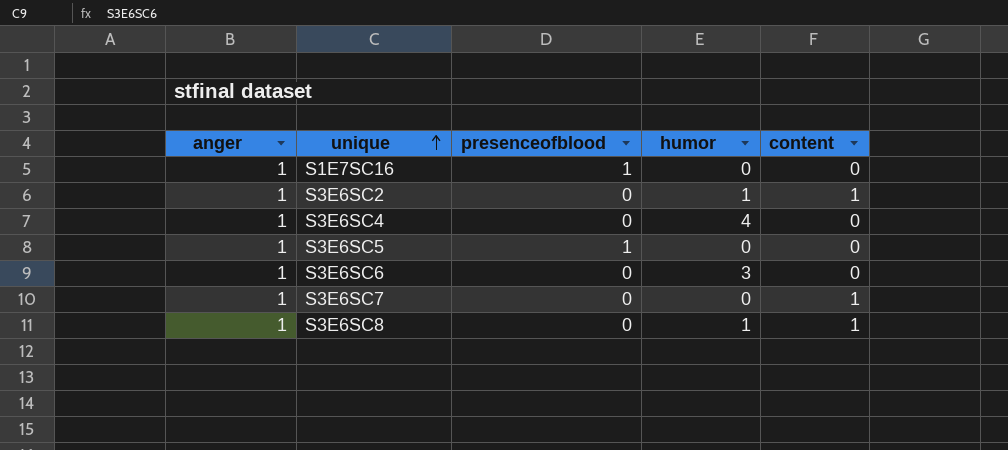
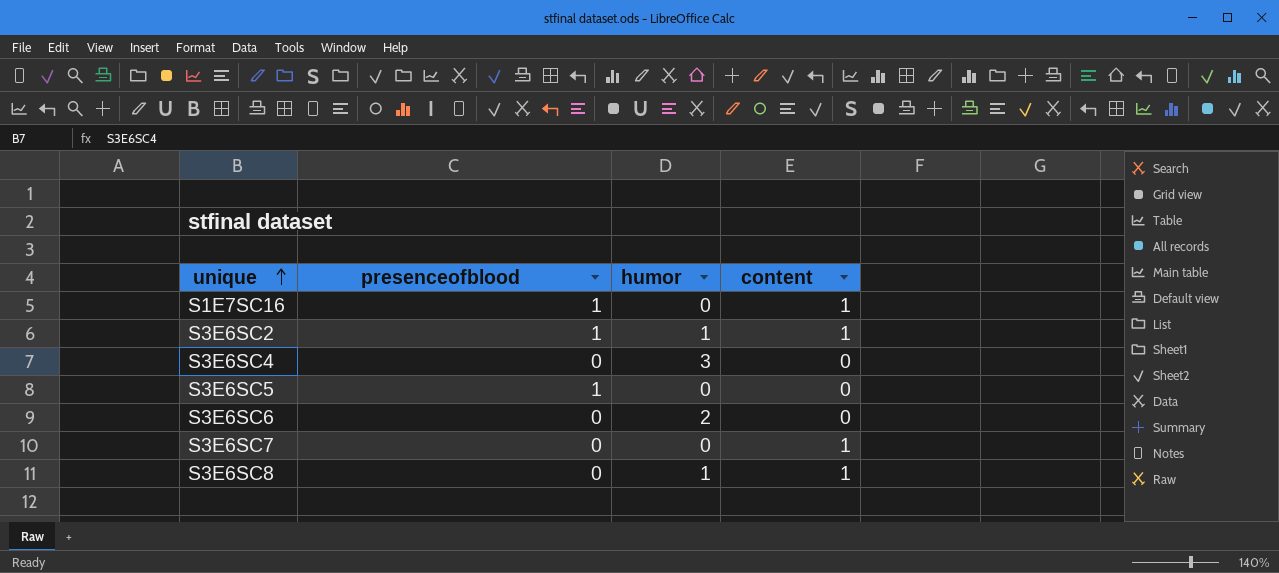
column anger | position: 1 -> none
S1E7SC16 | content: 0 -> 1
S3E6SC2 | presenceofblood: 0 -> 1
S3E6SC4 | humor: 4 -> 3
S3E6SC6 | humor: 3 -> 2

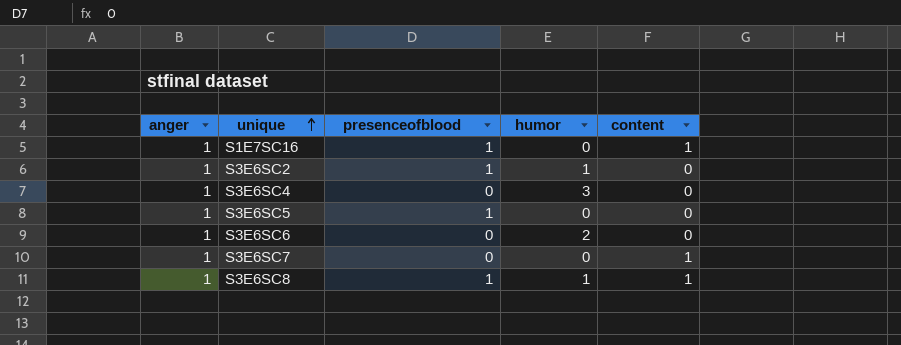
column anger | position: none -> 1
S3E6SC2 | content: 1 -> 0
S3E6SC8 | presenceofblood: 0 -> 1

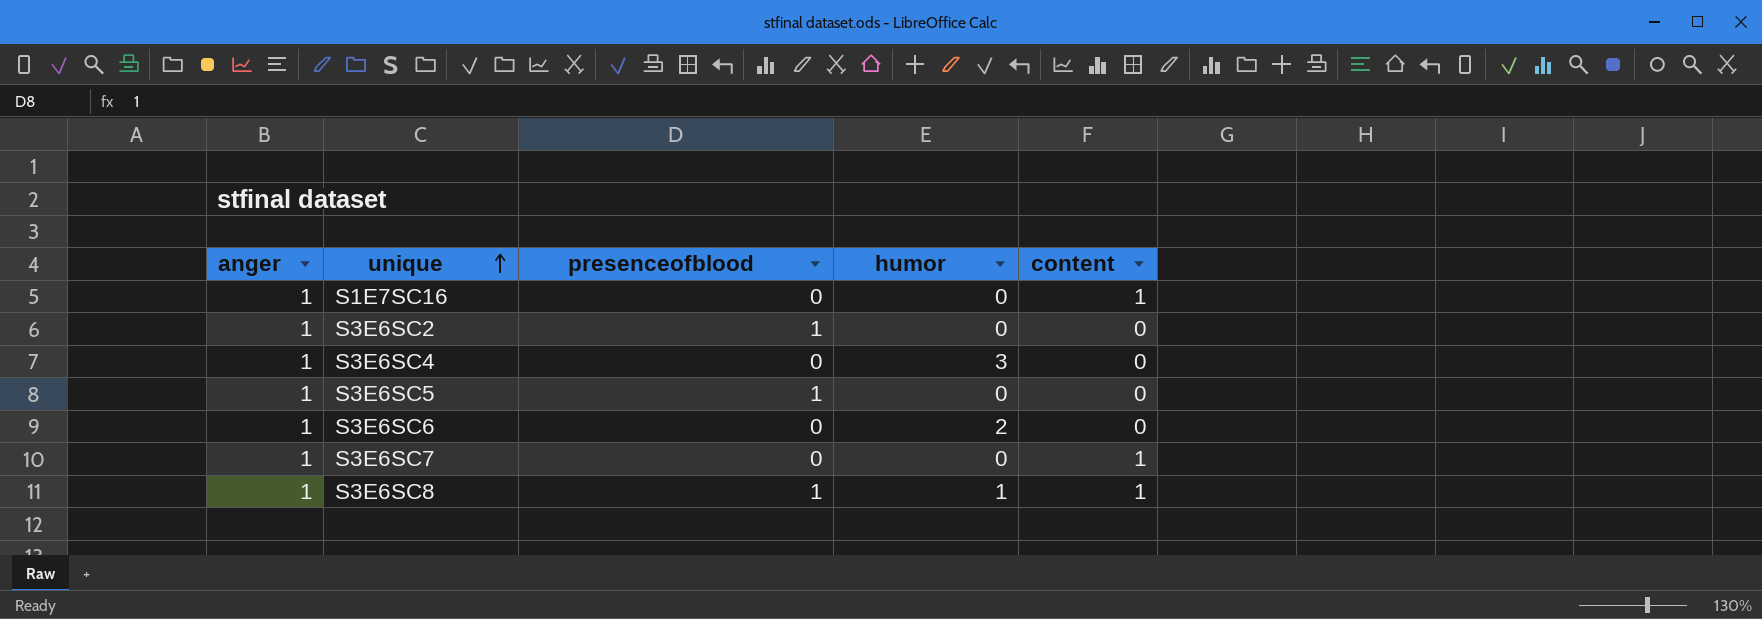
S1E7SC16 | presenceofblood: 1 -> 0
S3E6SC2 | humor: 1 -> 0

